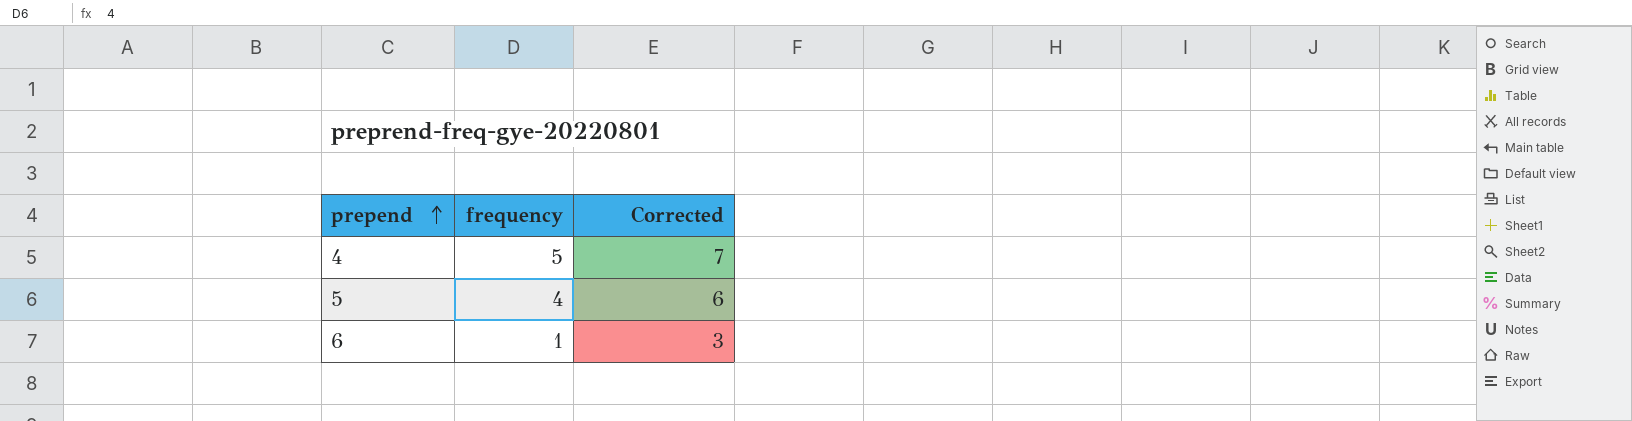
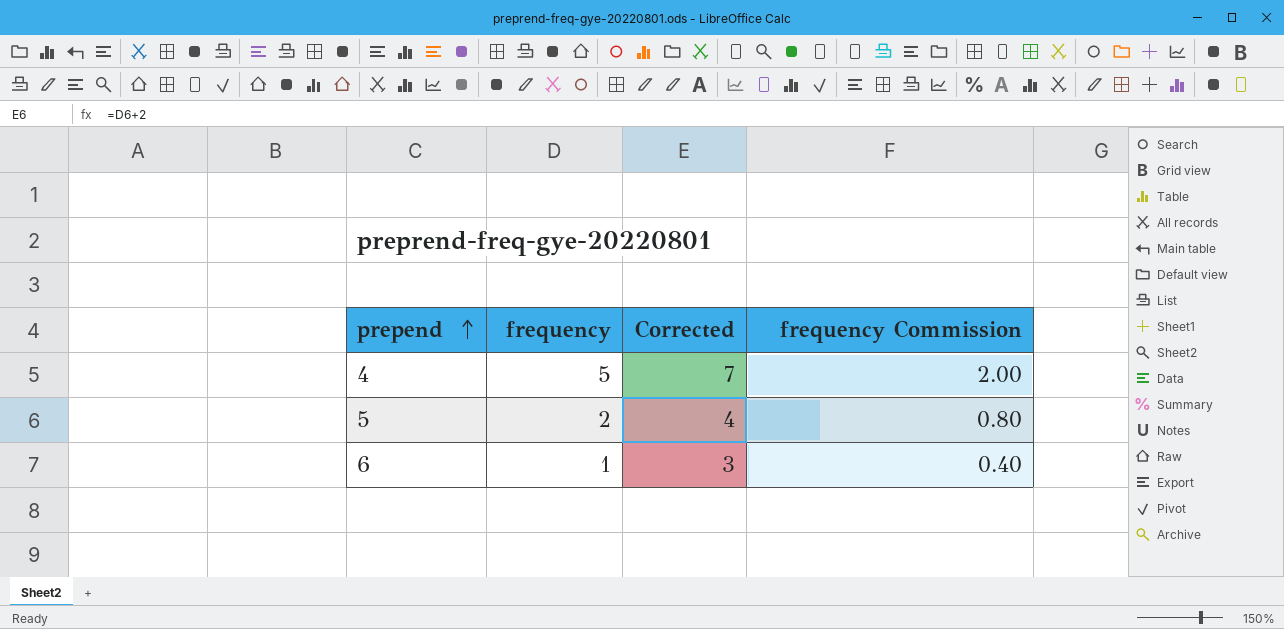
column frequency Commission | formula: none -> [frequency] * 0.4
5 | frequency: 4 -> 2
5 | Corrected: 6 -> 4

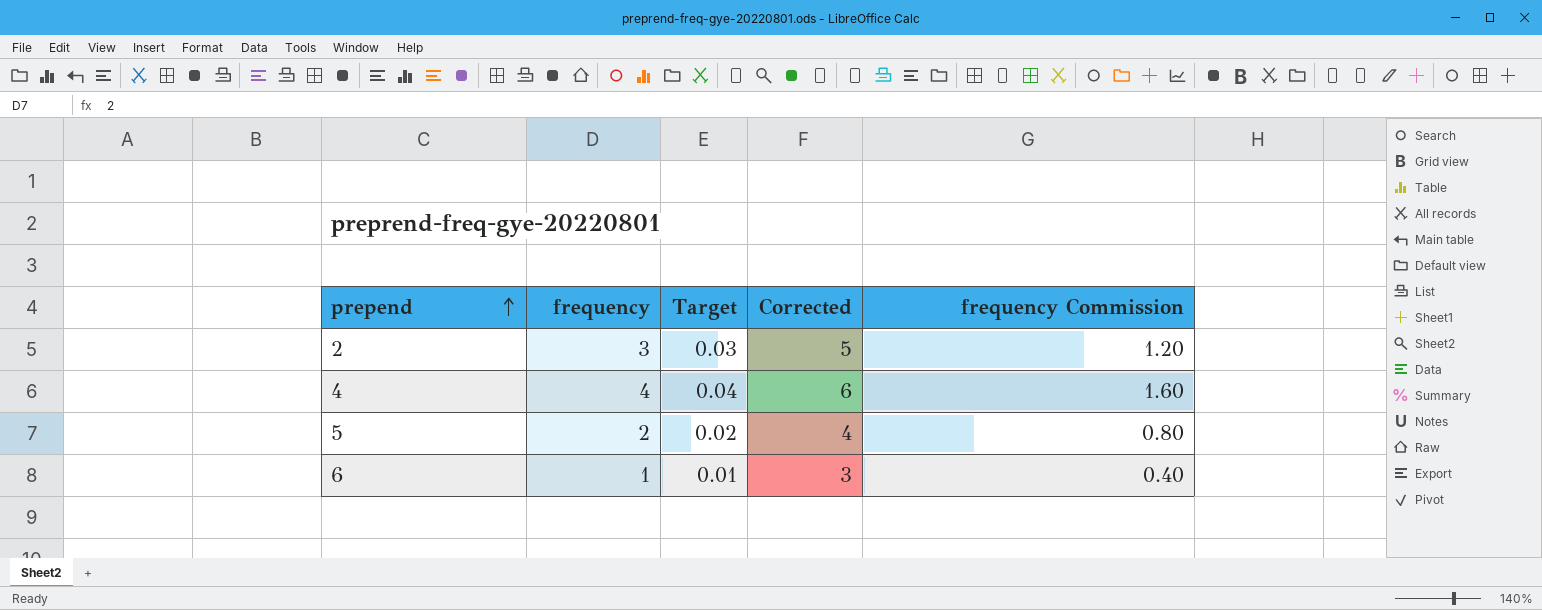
column Target | formula: none -> [frequency] * 0.01
row 2: none -> 3 | 0.03 | 5 | 1.20
4 | frequency: 5 -> 4
4 | Corrected: 7 -> 6
4 | frequency Commission: 2.00 -> 1.60

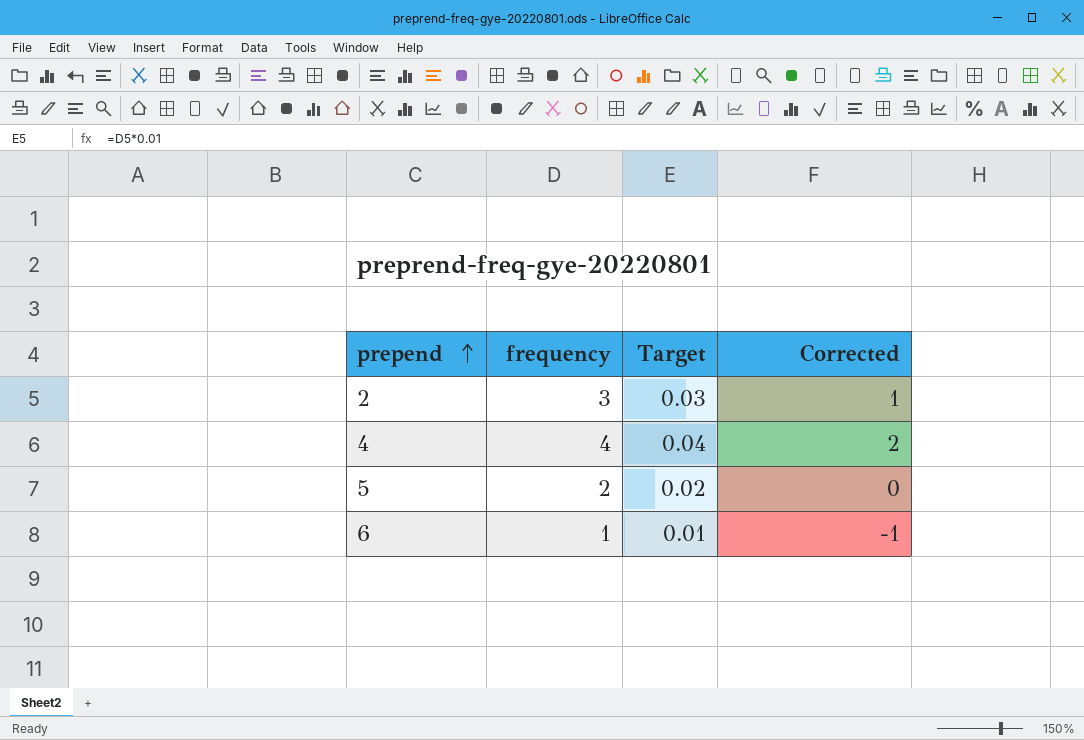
column frequency Commission | formula: [frequency] * 0.4 -> none
column Corrected | formula: [frequency] + 2 -> [frequency] - 2

